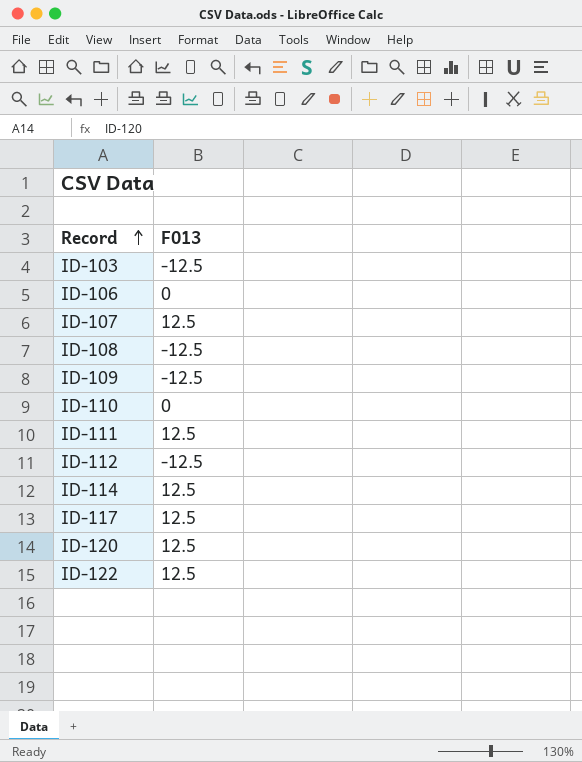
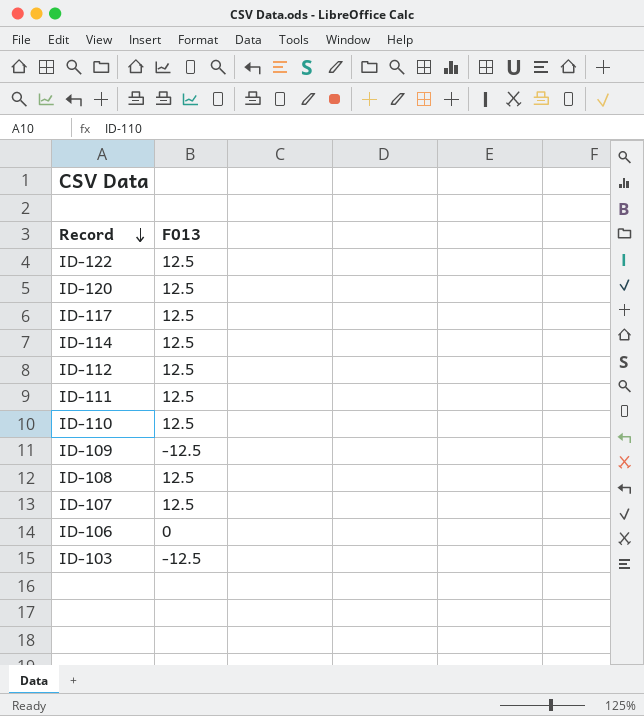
row order: Record ascending -> Record descending
ID-112 | F013: -12.5 -> 12.5
ID-110 | F013: 0 -> 12.5
ID-108 | F013: -12.5 -> 12.5

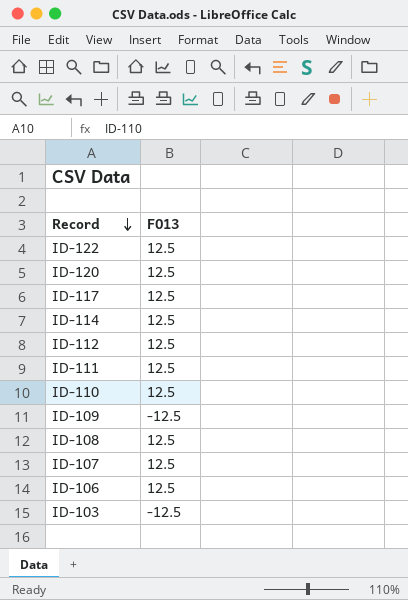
ID-106 | F013: 0 -> 12.5

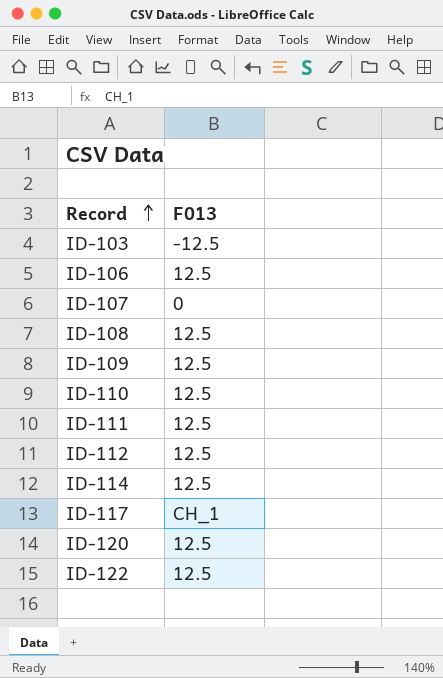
row order: Record descending -> Record ascending
ID-107 | F013: 12.5 -> 0
ID-109 | F013: -12.5 -> 12.5
ID-117 | F013: 12.5 -> CH_1

